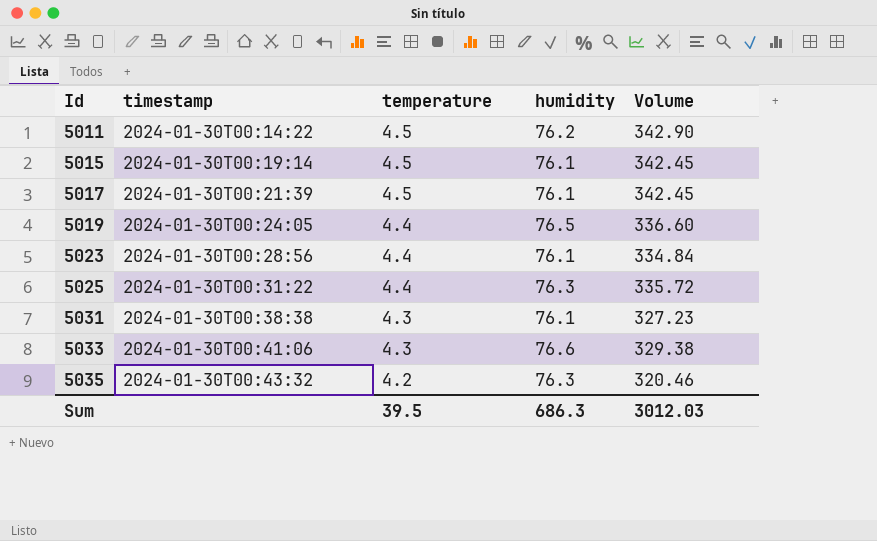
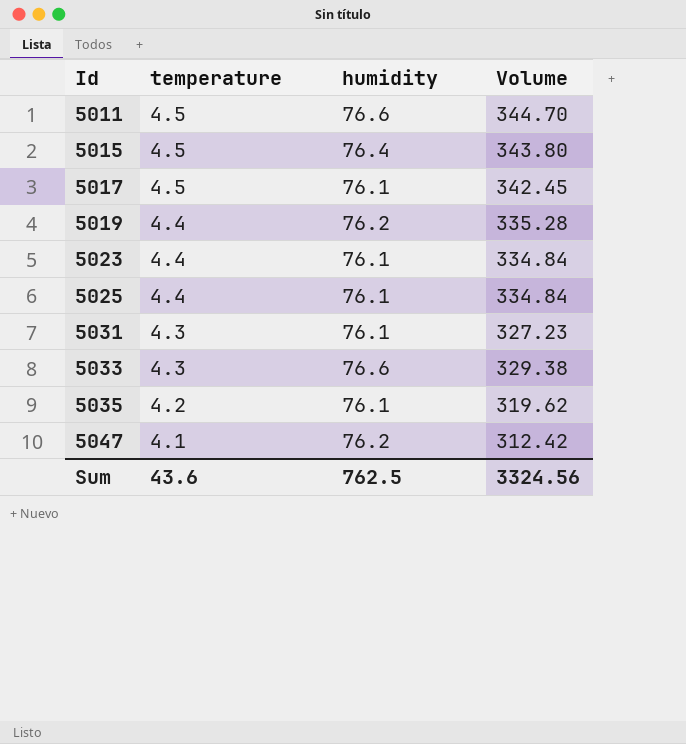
column timestamp | position: 2 -> none
5011 | humidity: 76.2 -> 76.6
5011 | Volume: 342.90 -> 344.70
5015 | humidity: 76.1 -> 76.4
5015 | Volume: 342.45 -> 343.80
5019 | humidity: 76.5 -> 76.2
5019 | Volume: 336.60 -> 335.28
5025 | humidity: 76.3 -> 76.1
5025 | Volume: 335.72 -> 334.84
5035 | humidity: 76.3 -> 76.1
5035 | Volume: 320.46 -> 319.62
row 5047: none -> 4.1 | 76.2 | 312.42
Sum | temperature: 39.5 -> 43.6
Sum | humidity: 686.3 -> 762.5
Sum | Volume: 3012.03 -> 3324.56

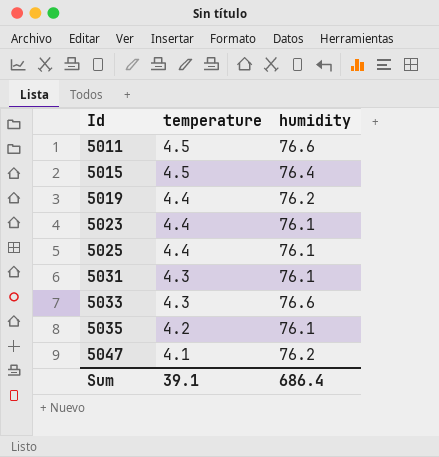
column Volume | formula: [temperature] * [humidity] -> none
row 5017: 4.5 | 76.1 | 342.45 -> none
Sum | temperature: 43.6 -> 39.1
Sum | humidity: 762.5 -> 686.4

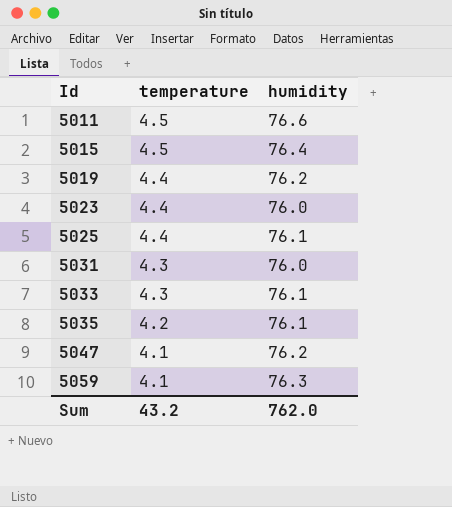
5023 | humidity: 76.1 -> 76.0
5031 | humidity: 76.1 -> 76.0
5033 | humidity: 76.6 -> 76.1
row 5059: none -> 4.1 | 76.3
Sum | temperature: 39.1 -> 43.2
Sum | humidity: 686.4 -> 762.0

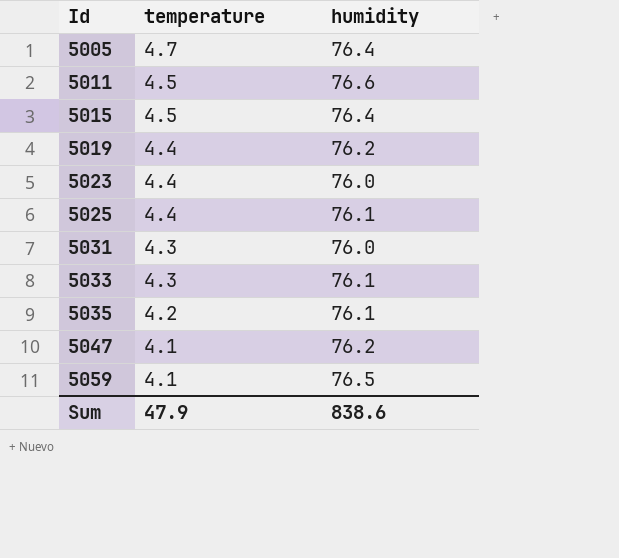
row 5005: none -> 4.7 | 76.4
5059 | humidity: 76.3 -> 76.5
Sum | temperature: 43.2 -> 47.9
Sum | humidity: 762.0 -> 838.6

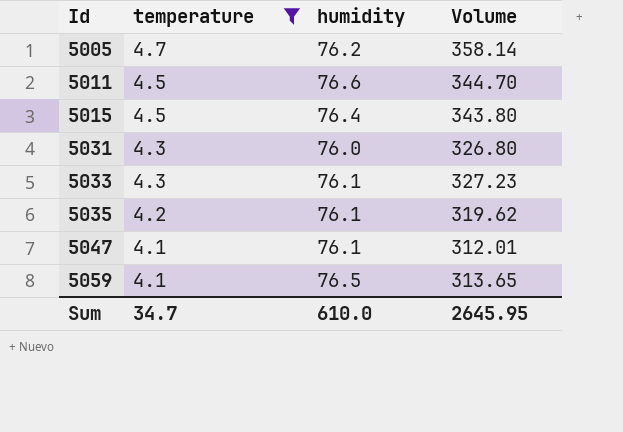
filter: none -> temperature != 4.4
column Volume | formula: none -> [temperature] * [humidity]
5005 | humidity: 76.4 -> 76.2
5047 | humidity: 76.2 -> 76.1
Sum | temperature: 47.9 -> 34.7
Sum | humidity: 838.6 -> 610.0

